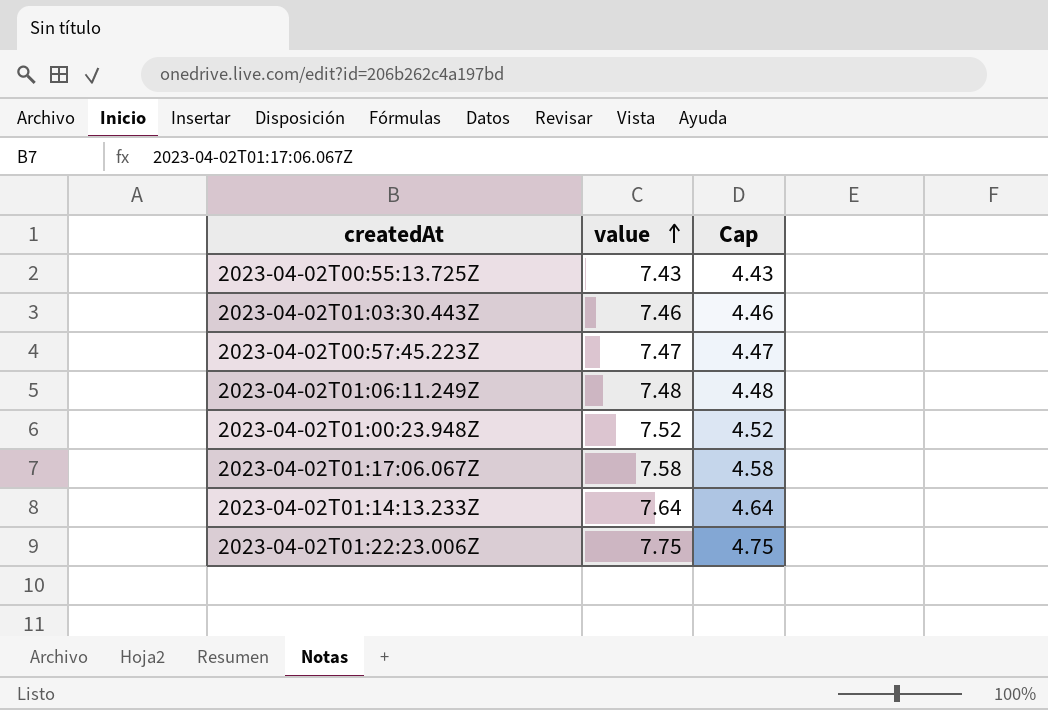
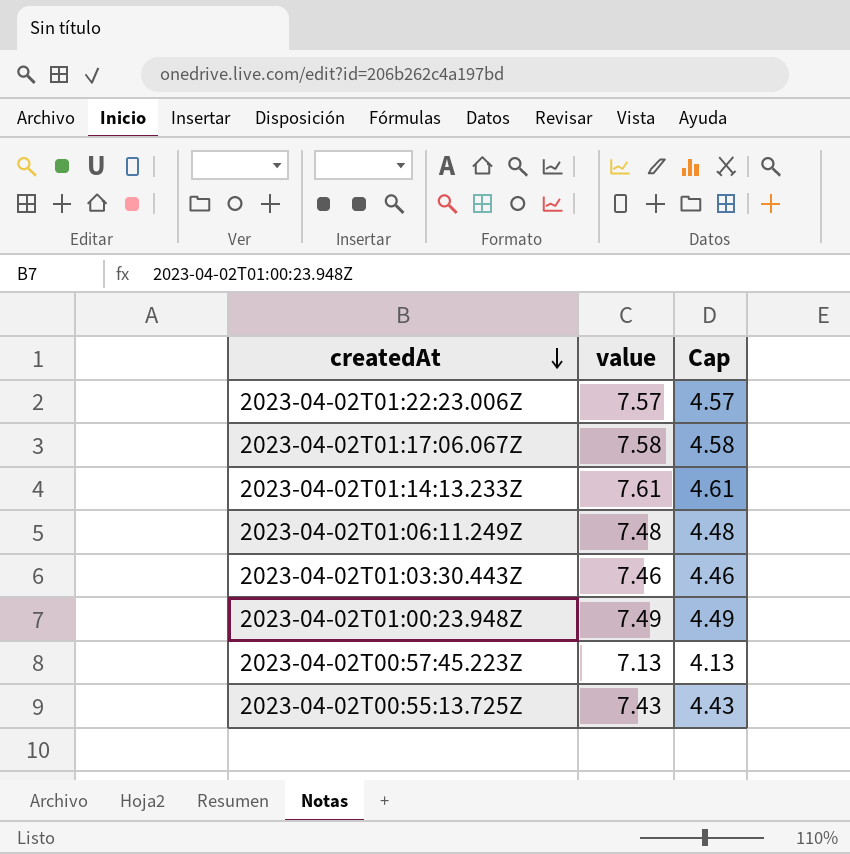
row order: value ascending -> createdAt descending
2023-04-02T01:22:23.006Z | value: 7.75 -> 7.57
2023-04-02T01:22:23.006Z | Cap: 4.75 -> 4.57
2023-04-02T01:14:13.233Z | value: 7.64 -> 7.61
2023-04-02T01:14:13.233Z | Cap: 4.64 -> 4.61
2023-04-02T01:00:23.948Z | value: 7.52 -> 7.49
2023-04-02T01:00:23.948Z | Cap: 4.52 -> 4.49
2023-04-02T00:57:45.223Z | value: 7.47 -> 7.13
2023-04-02T00:57:45.223Z | Cap: 4.47 -> 4.13

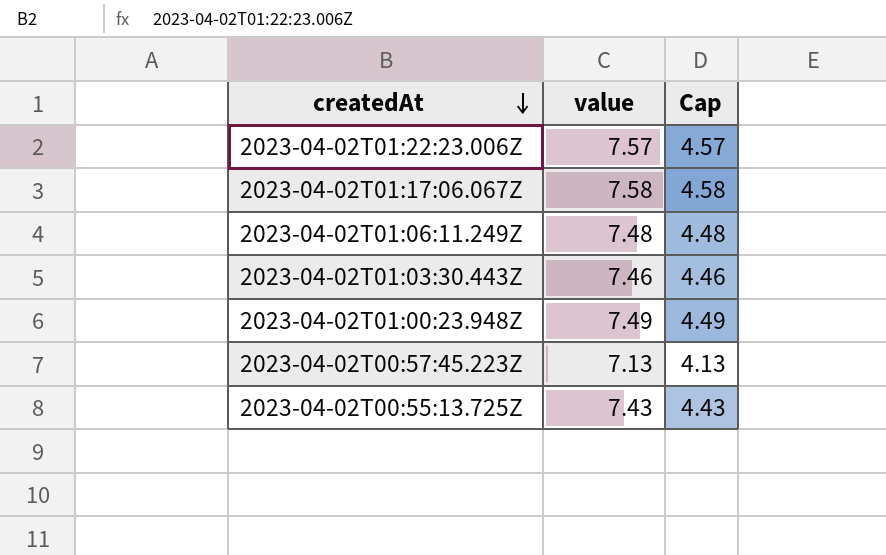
row 2023-04-02T01:14:13.233Z: 7.61 | 4.61 -> none

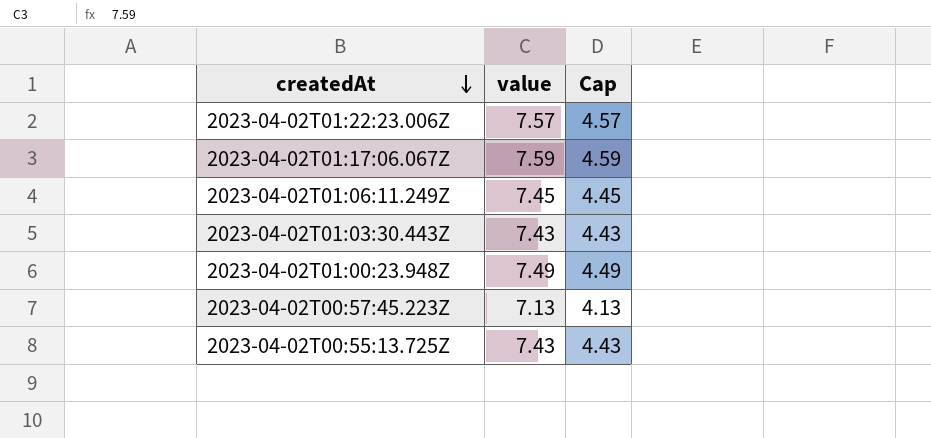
2023-04-02T01:17:06.067Z | value: 7.58 -> 7.59
2023-04-02T01:17:06.067Z | Cap: 4.58 -> 4.59
2023-04-02T01:06:11.249Z | value: 7.48 -> 7.45
2023-04-02T01:06:11.249Z | Cap: 4.48 -> 4.45
2023-04-02T01:03:30.443Z | value: 7.46 -> 7.43
2023-04-02T01:03:30.443Z | Cap: 4.46 -> 4.43

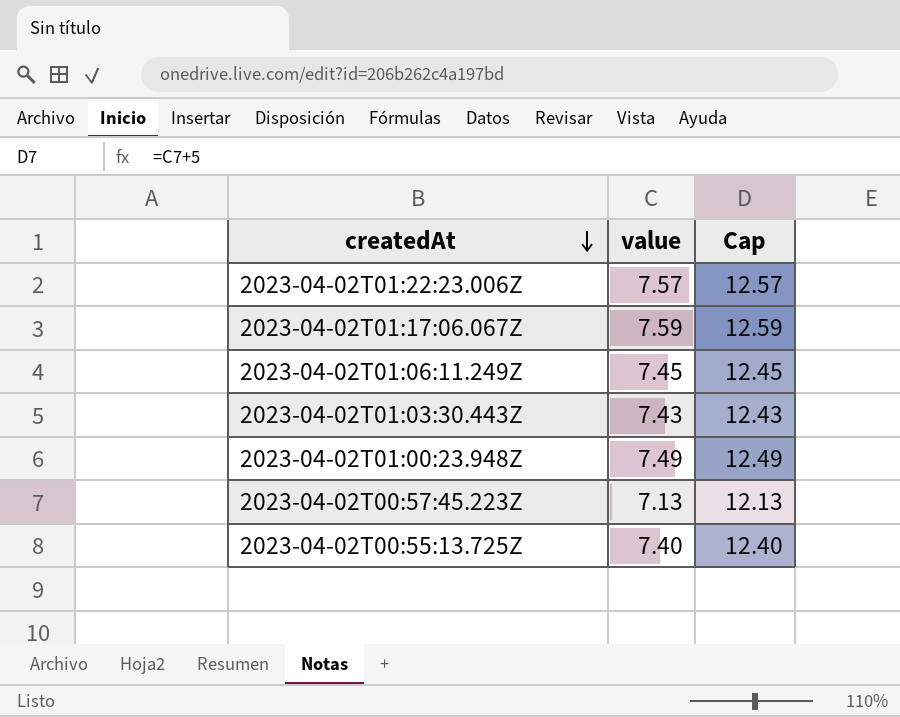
column Cap | formula: [value] - 3 -> [value] + 5
2023-04-02T00:55:13.725Z | value: 7.43 -> 7.40

